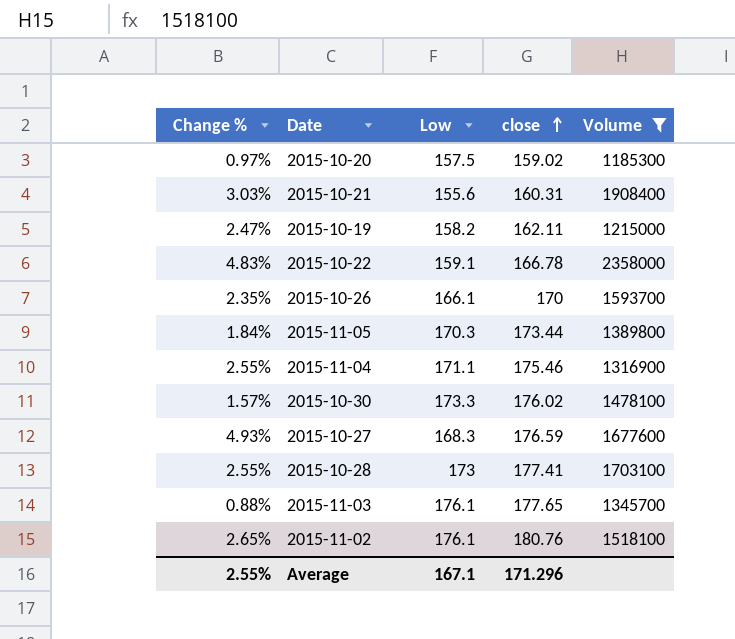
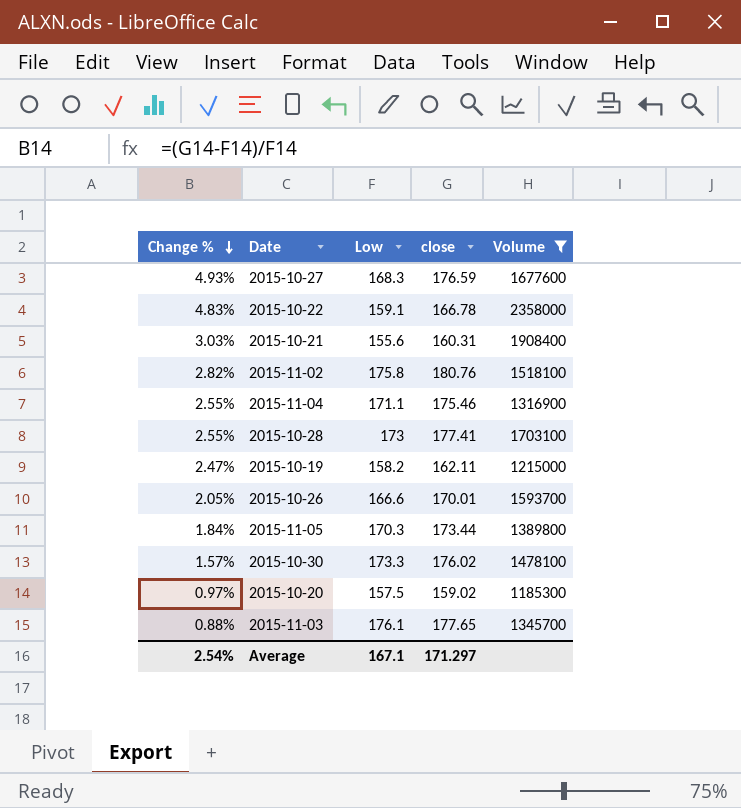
row order: close ascending -> Change % descending
2015-11-02 | Change %: 2.65% -> 2.82%
2015-11-02 | Low: 176.1 -> 175.8
2015-10-26 | Change %: 2.35% -> 2.05%
2015-10-26 | Low: 166.1 -> 166.6
2015-10-26 | close: 170 -> 170.01
Average | Change %: 2.55% -> 2.54%
Average | close: 171.296 -> 171.297

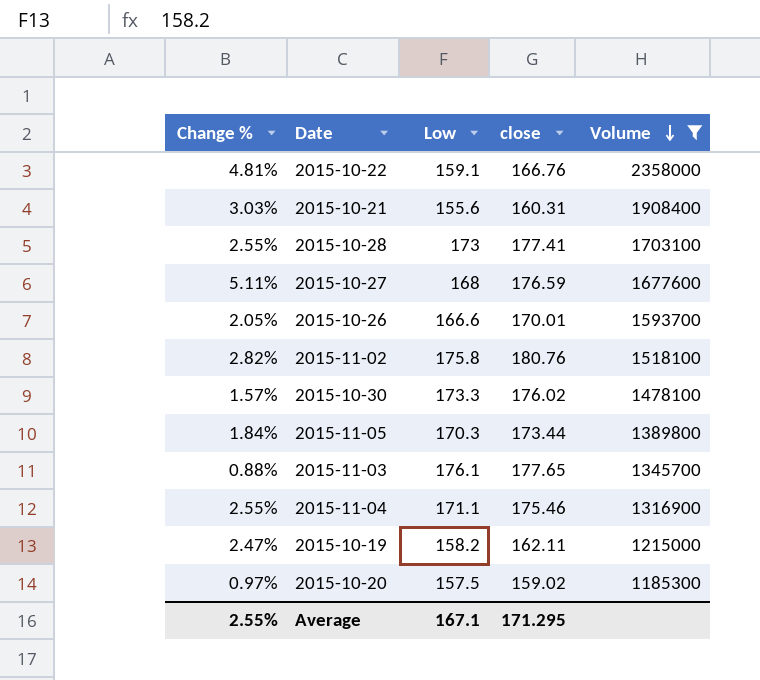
row order: Change % descending -> Volume descending
2015-10-22 | Change %: 4.83% -> 4.81%
2015-10-22 | close: 166.78 -> 166.76
2015-10-27 | Change %: 4.93% -> 5.11%
2015-10-27 | Low: 168.3 -> 168
Average | Change %: 2.54% -> 2.55%
Average | close: 171.297 -> 171.295

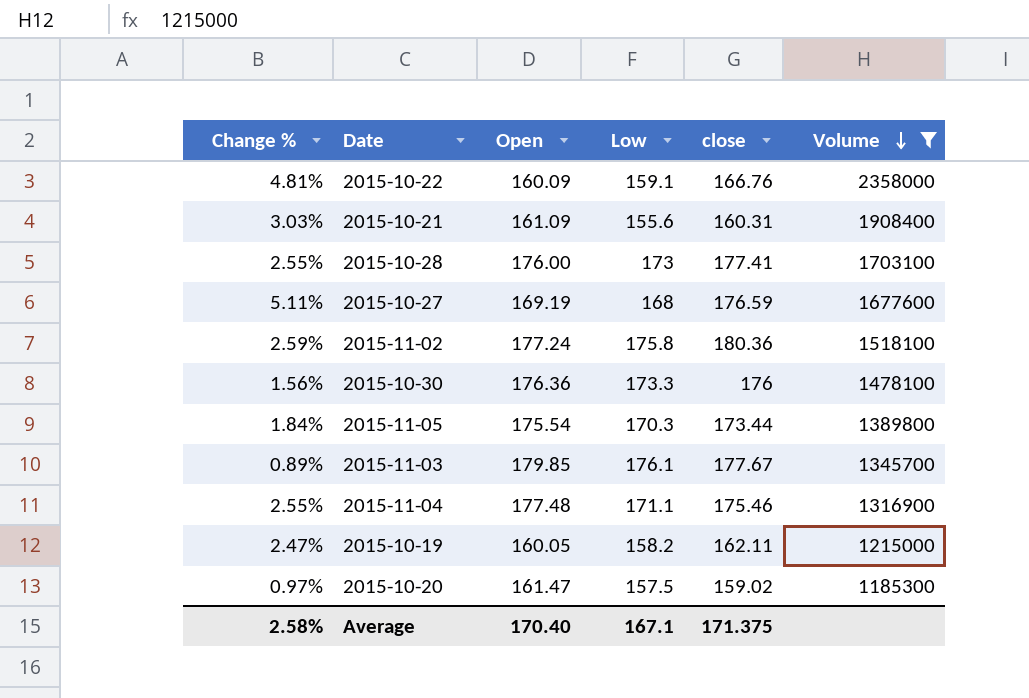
column Open | position: none -> 3
row 2015-10-26: 2.05% | 166.6 | 170.01 | 1593700 -> none
2015-11-02 | Change %: 2.82% -> 2.59%
2015-11-02 | close: 180.76 -> 180.36
2015-10-30 | Change %: 1.57% -> 1.56%
2015-10-30 | close: 176.02 -> 176
2015-11-03 | Change %: 0.88% -> 0.89%
2015-11-03 | close: 177.65 -> 177.67
Average | Change %: 2.55% -> 2.58%
Average | close: 171.295 -> 171.375

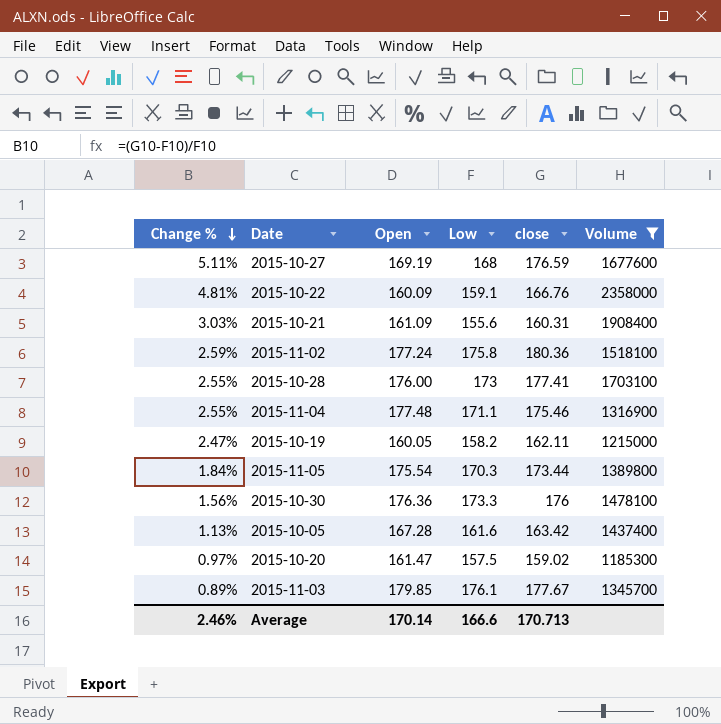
row order: Volume descending -> Change % descending
row 2015-10-05: none -> 1.13% | 167.28 | 161.6 | 163.42 | 1437400
Average | Change %: 2.58% -> 2.46%
Average | Open: 170.40 -> 170.14
Average | Low: 167.1 -> 166.6
Average | close: 171.375 -> 170.713

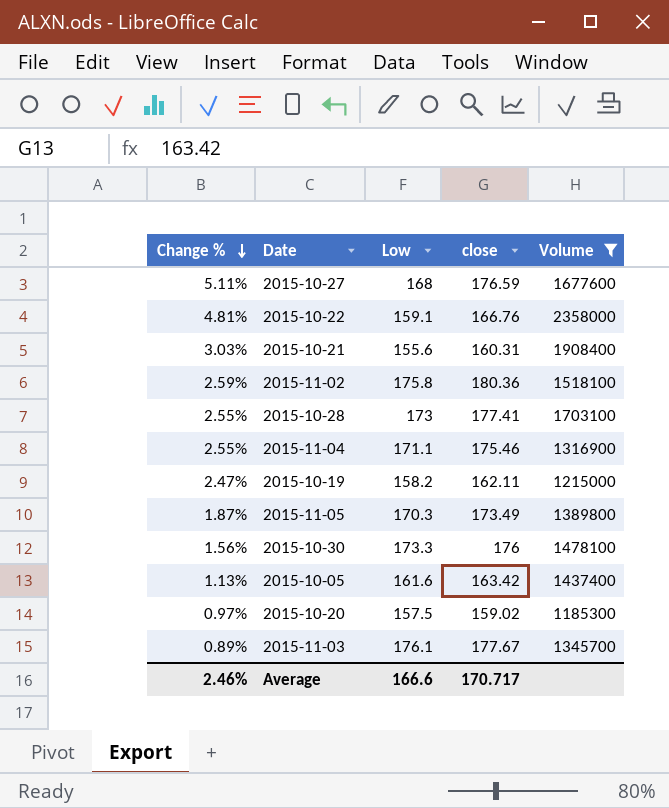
column Open | position: 3 -> none
2015-11-05 | Change %: 1.84% -> 1.87%
2015-11-05 | close: 173.44 -> 173.49
Average | close: 170.713 -> 170.717

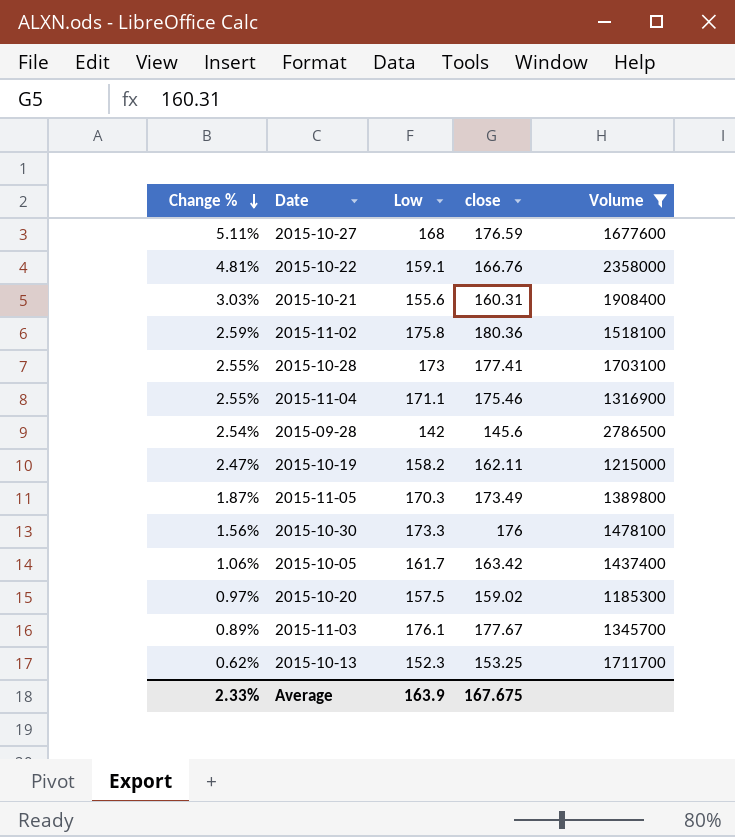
row 2015-09-28: none -> 2.54% | 142 | 145.6 | 2786500
2015-10-05 | Change %: 1.13% -> 1.06%
2015-10-05 | Low: 161.6 -> 161.7
row 2015-10-13: none -> 0.62% | 152.3 | 153.25 | 1711700
Average | Change %: 2.46% -> 2.33%
Average | Low: 166.6 -> 163.9
Average | close: 170.717 -> 167.675

